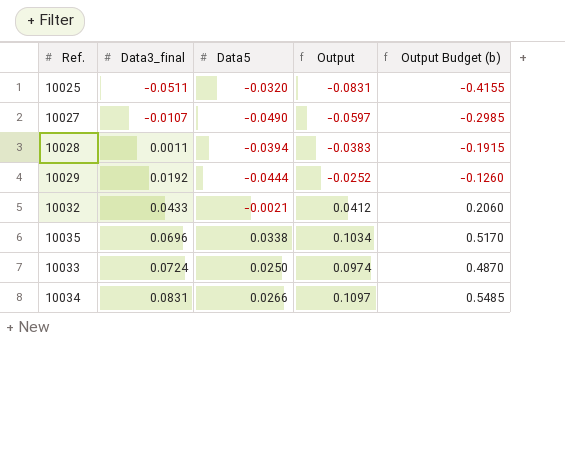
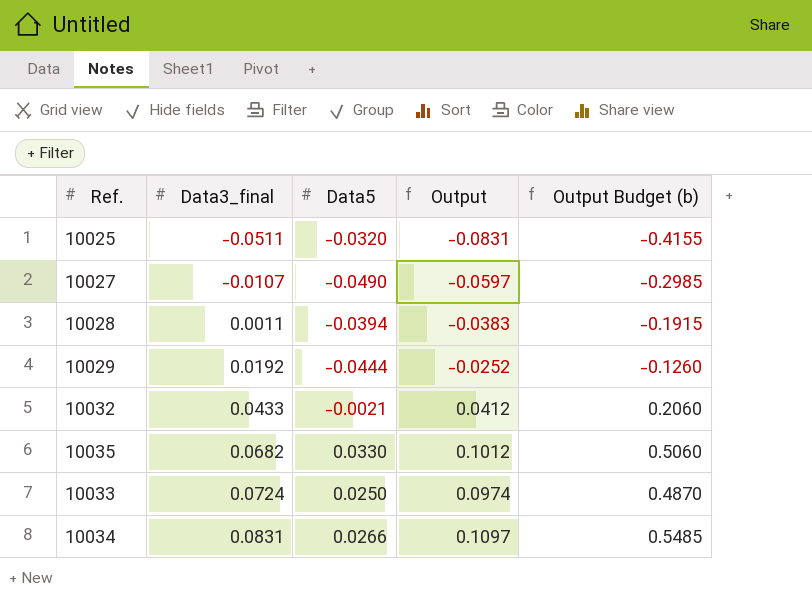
10035 | Data3_final: 0.0696 -> 0.0682
10035 | Data5: 0.0338 -> 0.0330
10035 | Output: 0.1034 -> 0.1012
10035 | Output Budget (b): 0.5170 -> 0.5060

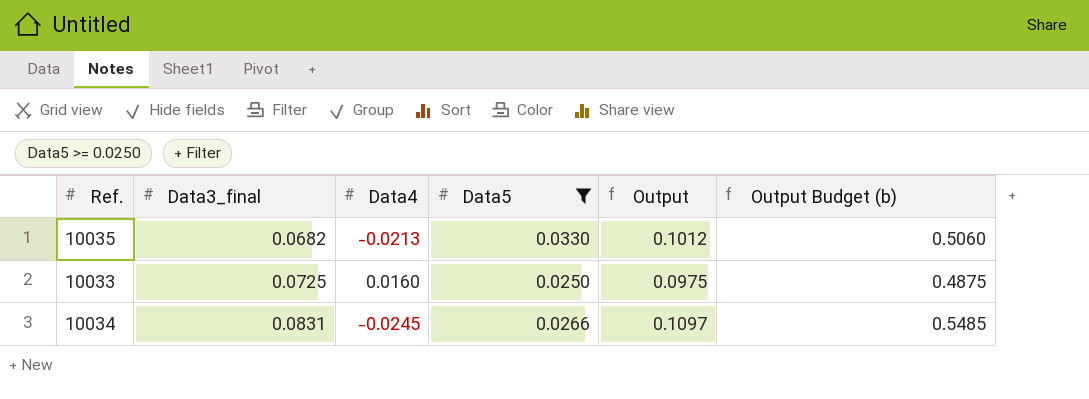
filter: none -> Data5 >= 0.0250
column Data4 | position: none -> 3
10033 | Data3_final: 0.0724 -> 0.0725
10033 | Output: 0.0974 -> 0.0975
10033 | Output Budget (b): 0.4870 -> 0.4875

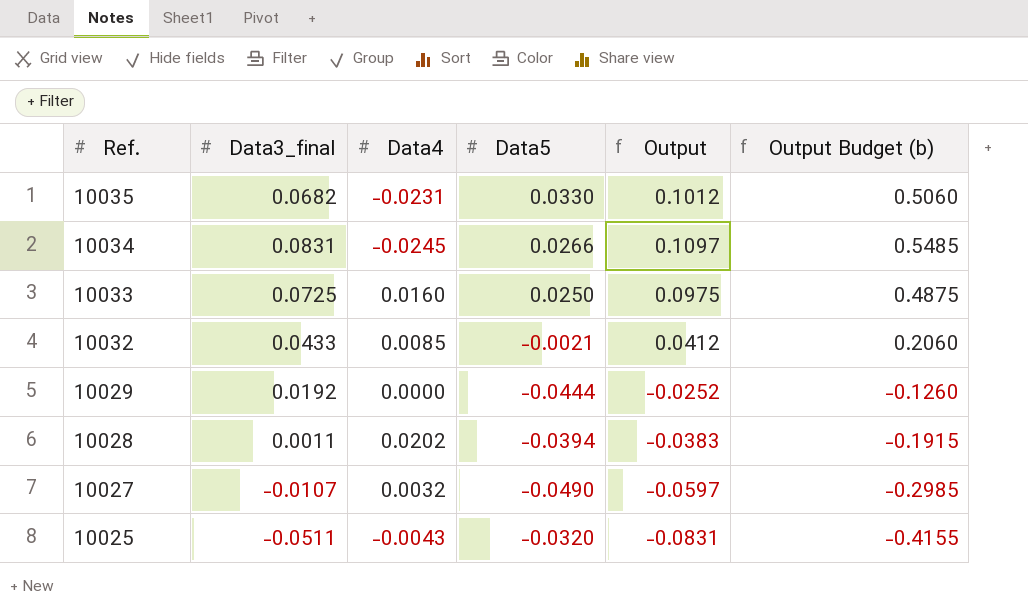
filter: Data5 >= 0.0250 -> none
row order: Data3_final ascending -> Ref. descending
10035 | Data4: -0.0213 -> -0.0231

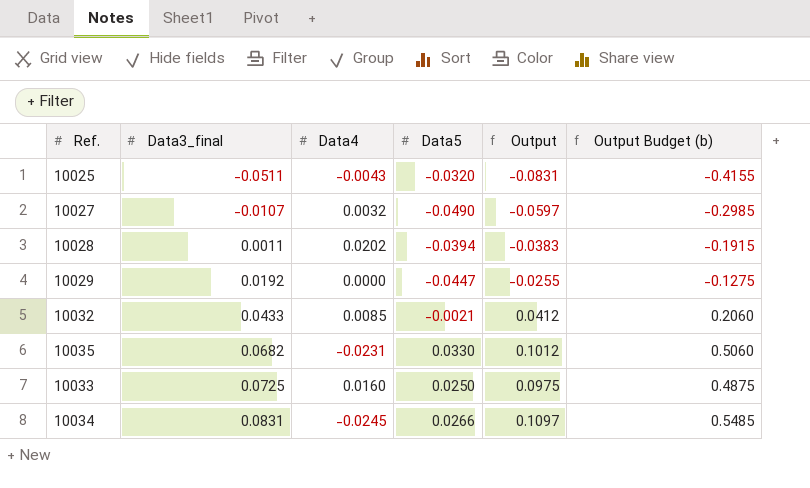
row order: Ref. descending -> Data3_final ascending
10029 | Data5: -0.0444 -> -0.0447
10029 | Output: -0.0252 -> -0.0255
10029 | Output Budget (b): -0.1260 -> -0.1275

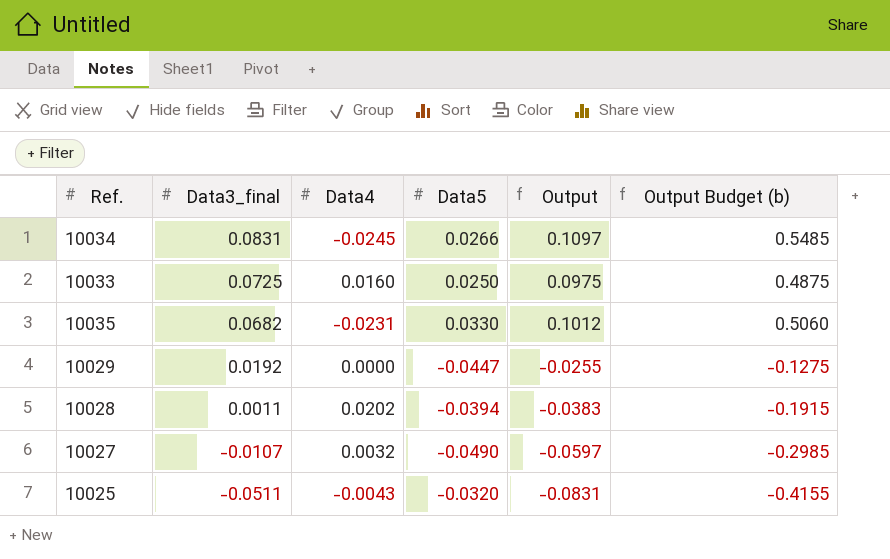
row order: Data3_final ascending -> Data3_final descending
row 10032: 0.0433 | 0.0085 | -0.0021 | 0.0412 | 0.2060 -> none

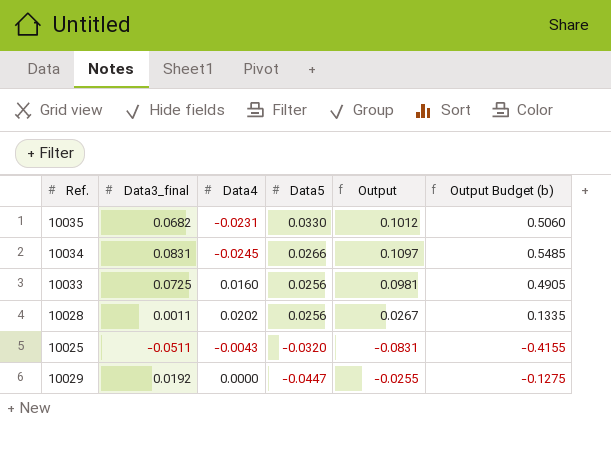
row order: Data3_final descending -> Data5 descending
row 10027: -0.0107 | 0.0032 | -0.0490 | -0.0597 | -0.2985 -> none
10033 | Data5: 0.0250 -> 0.0256
10033 | Output: 0.0975 -> 0.0981
10033 | Output Budget (b): 0.4875 -> 0.4905
10028 | Data5: -0.0394 -> 0.0256
10028 | Output: -0.0383 -> 0.0267
10028 | Output Budget (b): -0.1915 -> 0.1335

